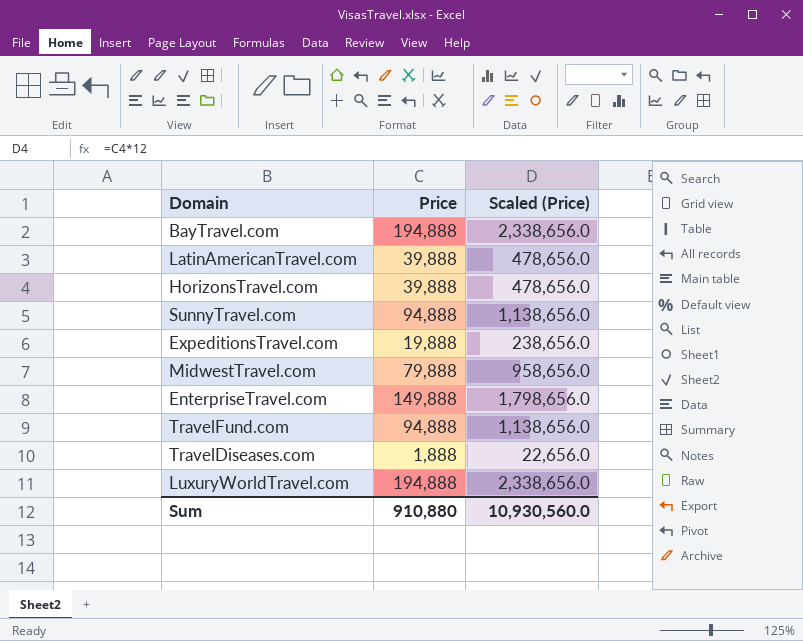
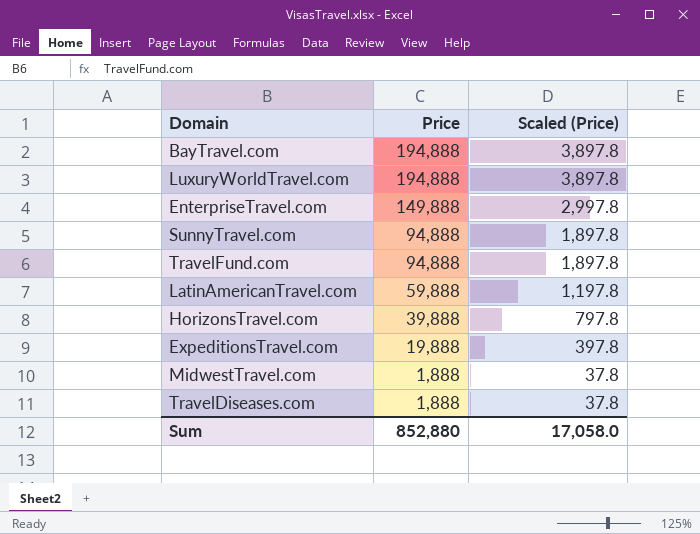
row order: none -> Price descending
column Scaled (Price) | formula: [Price] * 12 -> [Price] * 0.02
LatinAmericanTravel.com | Price: 39,888 -> 59,888
MidwestTravel.com | Price: 79,888 -> 1,888
Sum | Price: 910,880 -> 852,880
Sum | Scaled (Price): 10,930,560.0 -> 17,058.0

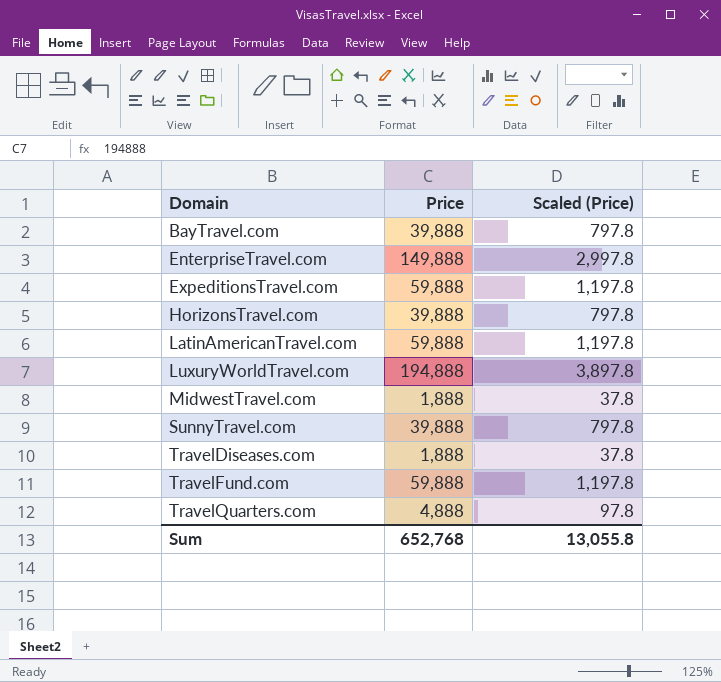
row order: Price descending -> Domain ascending
BayTravel.com | Price: 194,888 -> 39,888
BayTravel.com | Scaled (Price): 3,897.8 -> 797.8
ExpeditionsTravel.com | Price: 19,888 -> 59,888
ExpeditionsTravel.com | Scaled (Price): 397.8 -> 1,197.8
SunnyTravel.com | Price: 94,888 -> 39,888
SunnyTravel.com | Scaled (Price): 1,897.8 -> 797.8
TravelFund.com | Price: 94,888 -> 59,888
TravelFund.com | Scaled (Price): 1,897.8 -> 1,197.8
row TravelQuarters.com: none -> 4,888 | 97.8
Sum | Price: 852,880 -> 652,768
Sum | Scaled (Price): 17,058.0 -> 13,055.8

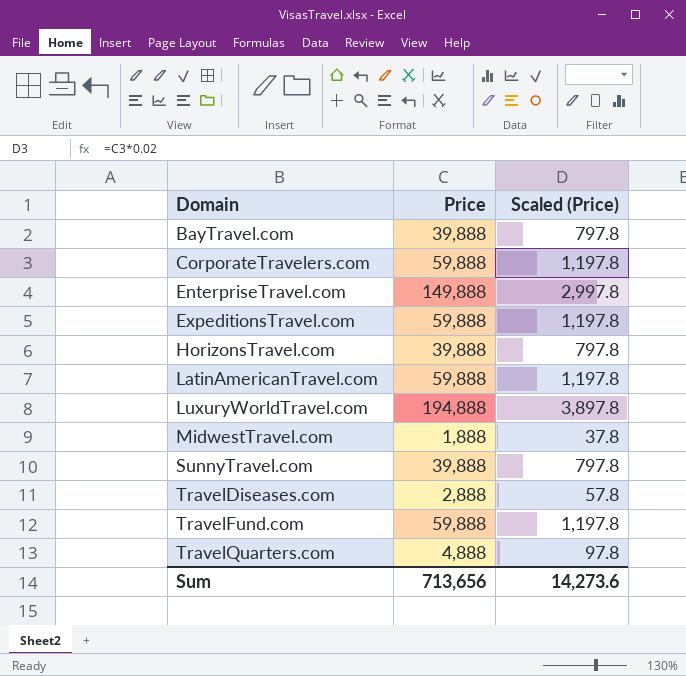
row CorporateTravelers.com: none -> 59,888 | 1,197.8
TravelDiseases.com | Price: 1,888 -> 2,888
TravelDiseases.com | Scaled (Price): 37.8 -> 57.8
Sum | Price: 652,768 -> 713,656
Sum | Scaled (Price): 13,055.8 -> 14,273.6

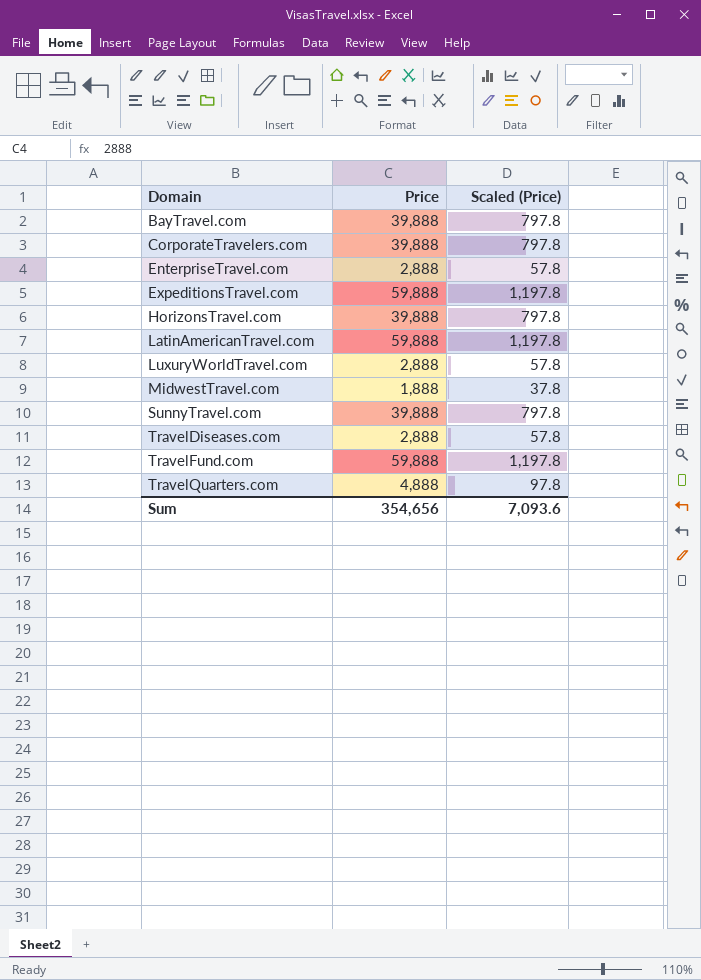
CorporateTravelers.com | Price: 59,888 -> 39,888
CorporateTravelers.com | Scaled (Price): 1,197.8 -> 797.8
EnterpriseTravel.com | Price: 149,888 -> 2,888
EnterpriseTravel.com | Scaled (Price): 2,997.8 -> 57.8
LuxuryWorldTravel.com | Price: 194,888 -> 2,888
LuxuryWorldTravel.com | Scaled (Price): 3,897.8 -> 57.8
Sum | Price: 713,656 -> 354,656
Sum | Scaled (Price): 14,273.6 -> 7,093.6

